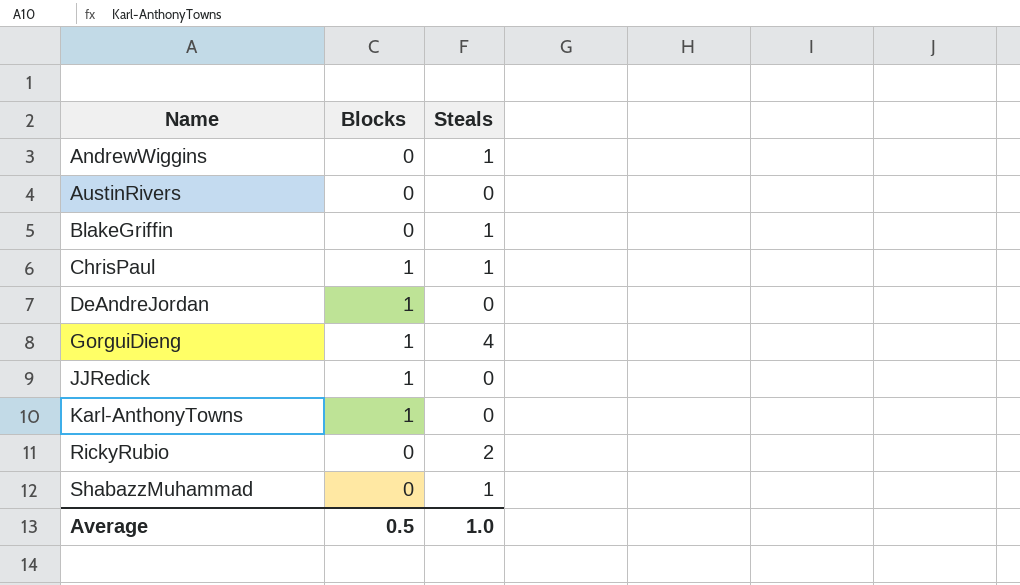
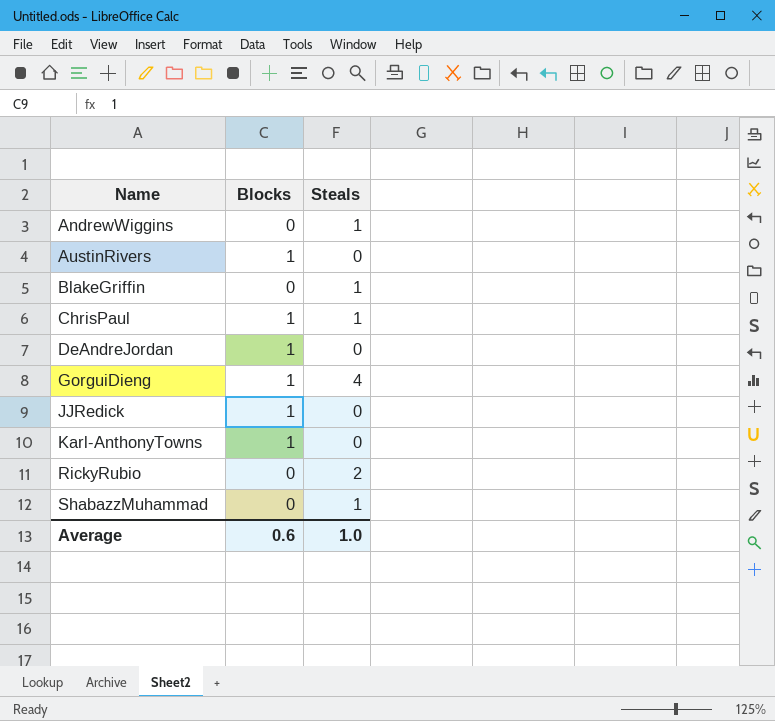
AustinRivers | Blocks: 0 -> 1
Average | Blocks: 0.5 -> 0.6

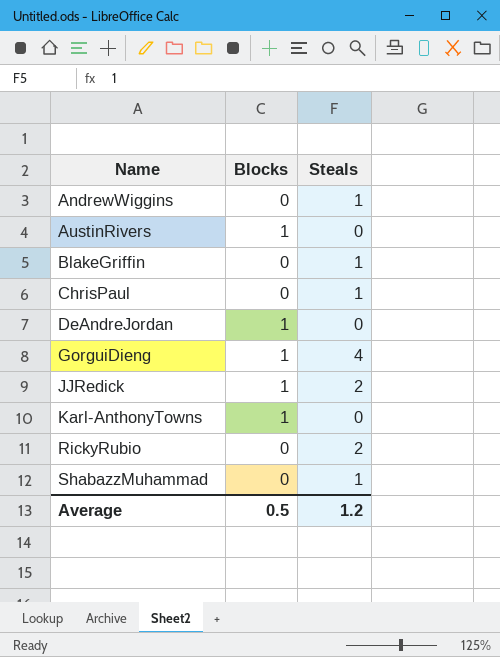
ChrisPaul | Blocks: 1 -> 0
JJRedick | Steals: 0 -> 2
Average | Blocks: 0.6 -> 0.5
Average | Steals: 1.0 -> 1.2

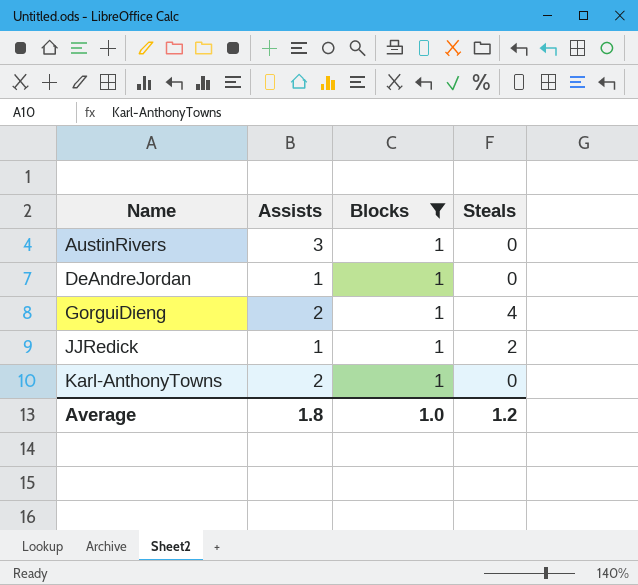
filter: none -> Blocks = 1
column Assists | position: none -> 2
Average | Blocks: 0.5 -> 1.0

